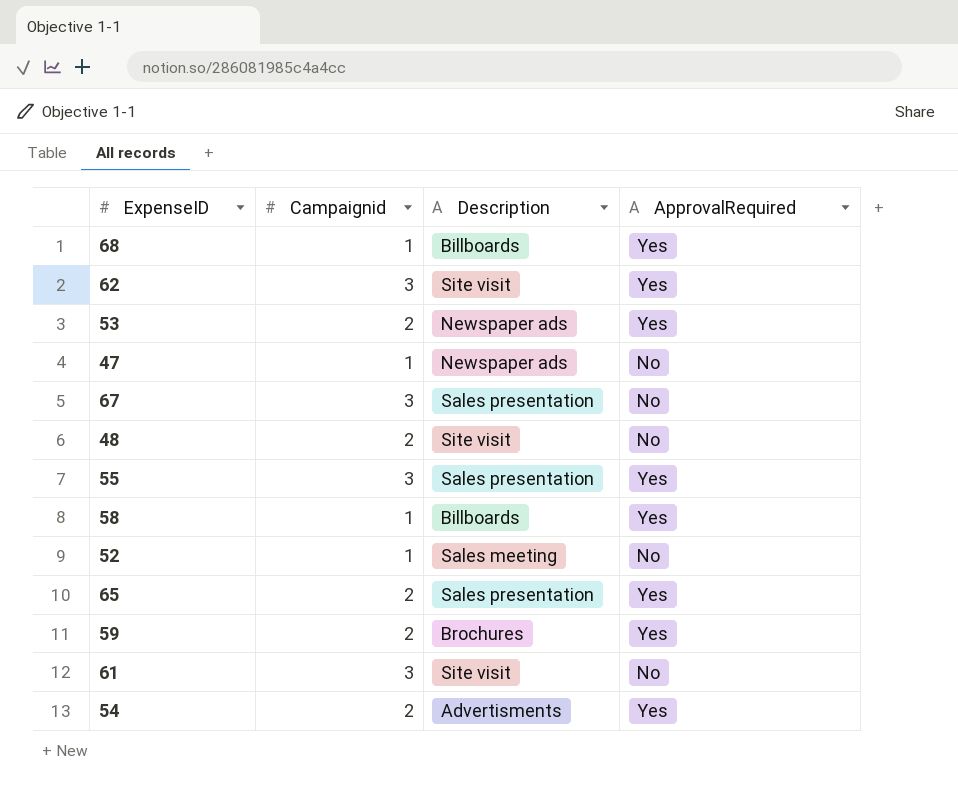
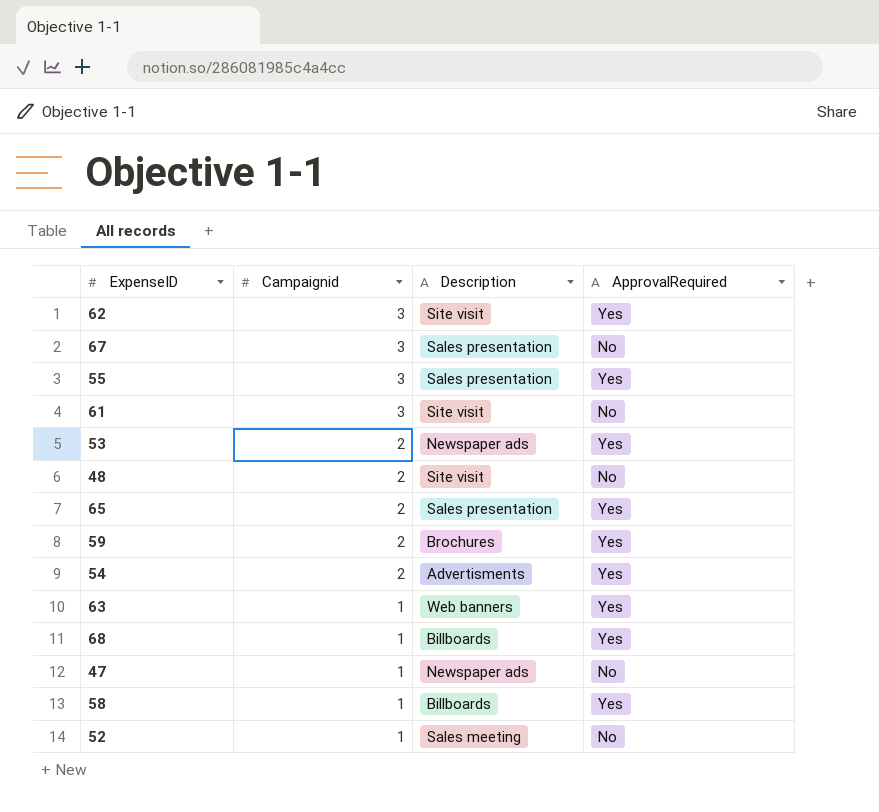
row order: none -> Campaignid descending
row 63: none -> 1 | Web banners | Yes

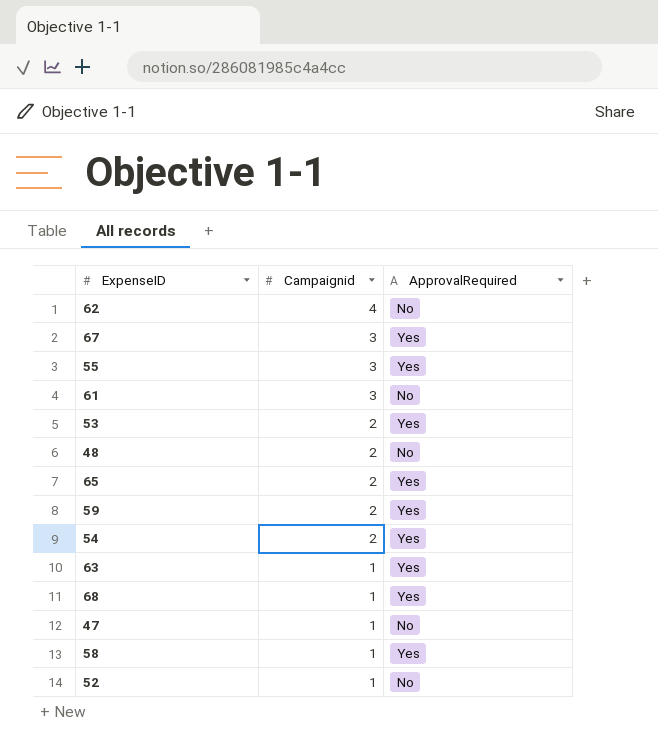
column Description | position: 3 -> none
62 | Campaignid: 3 -> 4
62 | ApprovalRequired: Yes -> No
67 | ApprovalRequired: No -> Yes

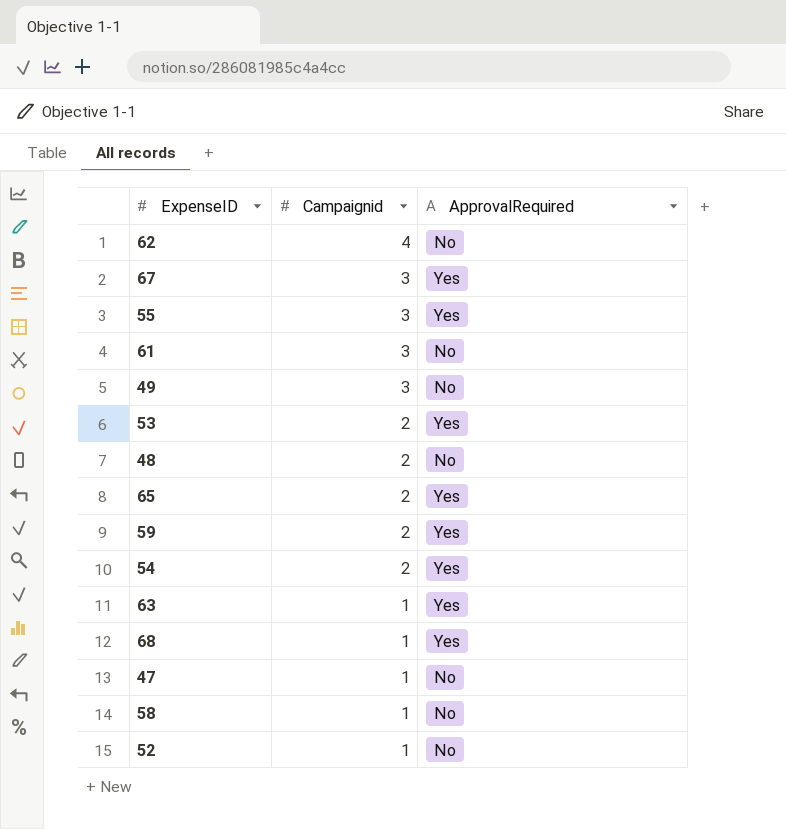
row 49: none -> 3 | No
58 | ApprovalRequired: Yes -> No

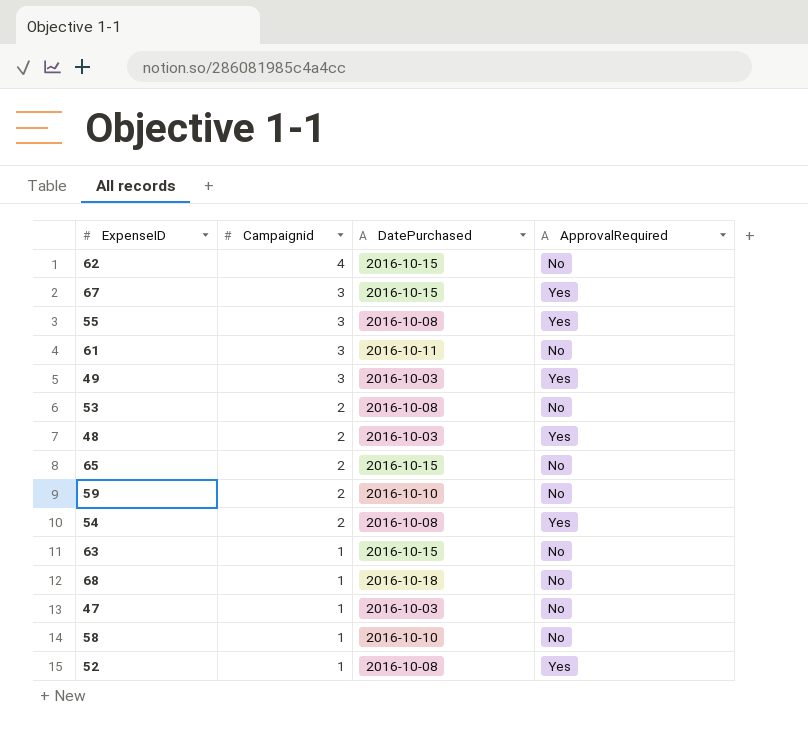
column DatePurchased | position: none -> 3
49 | ApprovalRequired: No -> Yes
53 | ApprovalRequired: Yes -> No
48 | ApprovalRequired: No -> Yes
65 | ApprovalRequired: Yes -> No
59 | ApprovalRequired: Yes -> No
63 | ApprovalRequired: Yes -> No
68 | ApprovalRequired: Yes -> No
52 | ApprovalRequired: No -> Yes

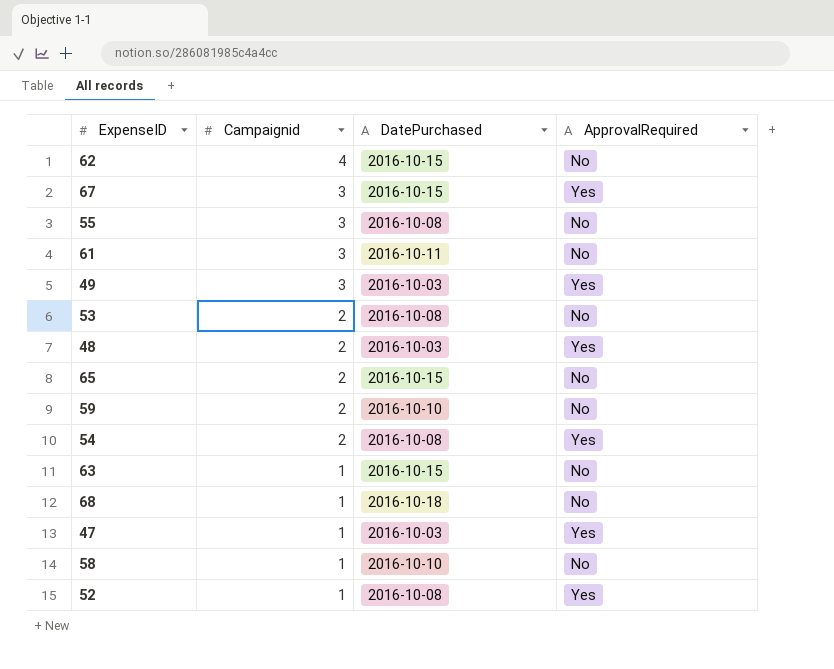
55 | ApprovalRequired: Yes -> No
47 | ApprovalRequired: No -> Yes

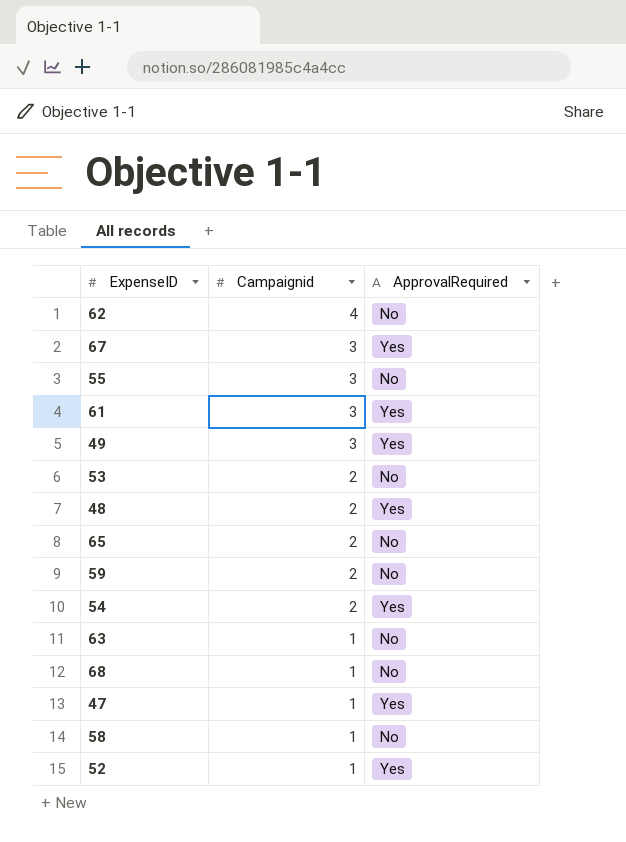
column DatePurchased | position: 3 -> none
61 | ApprovalRequired: No -> Yes

